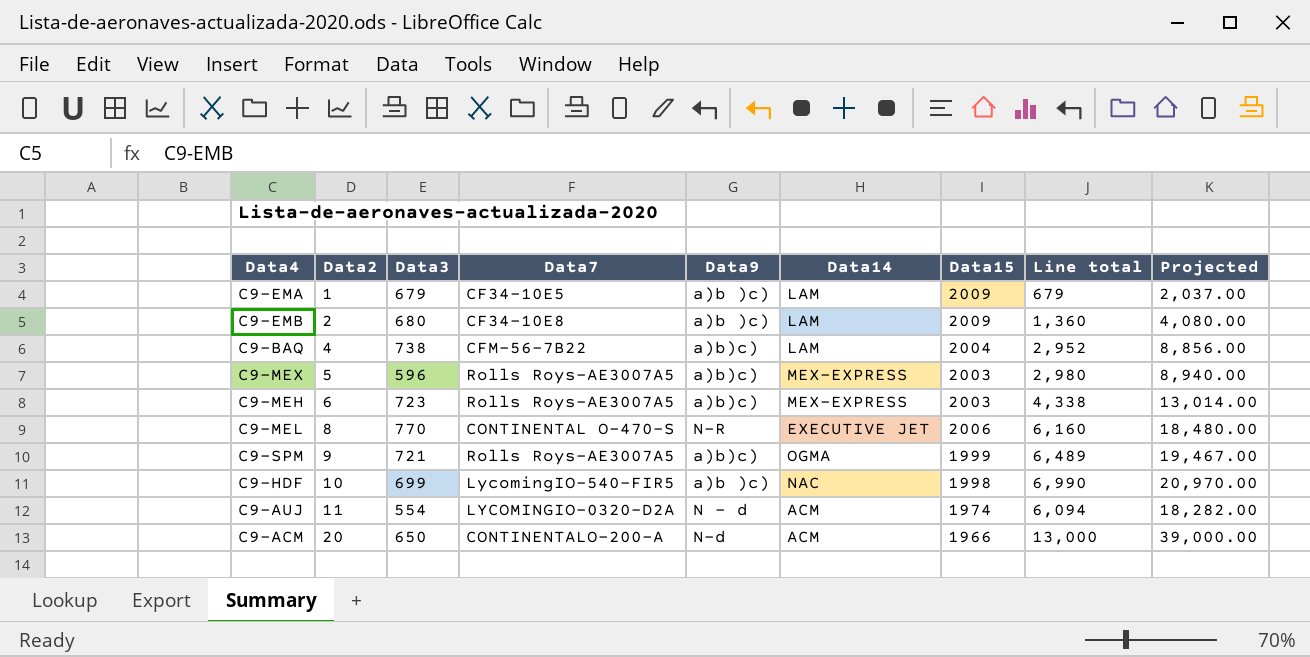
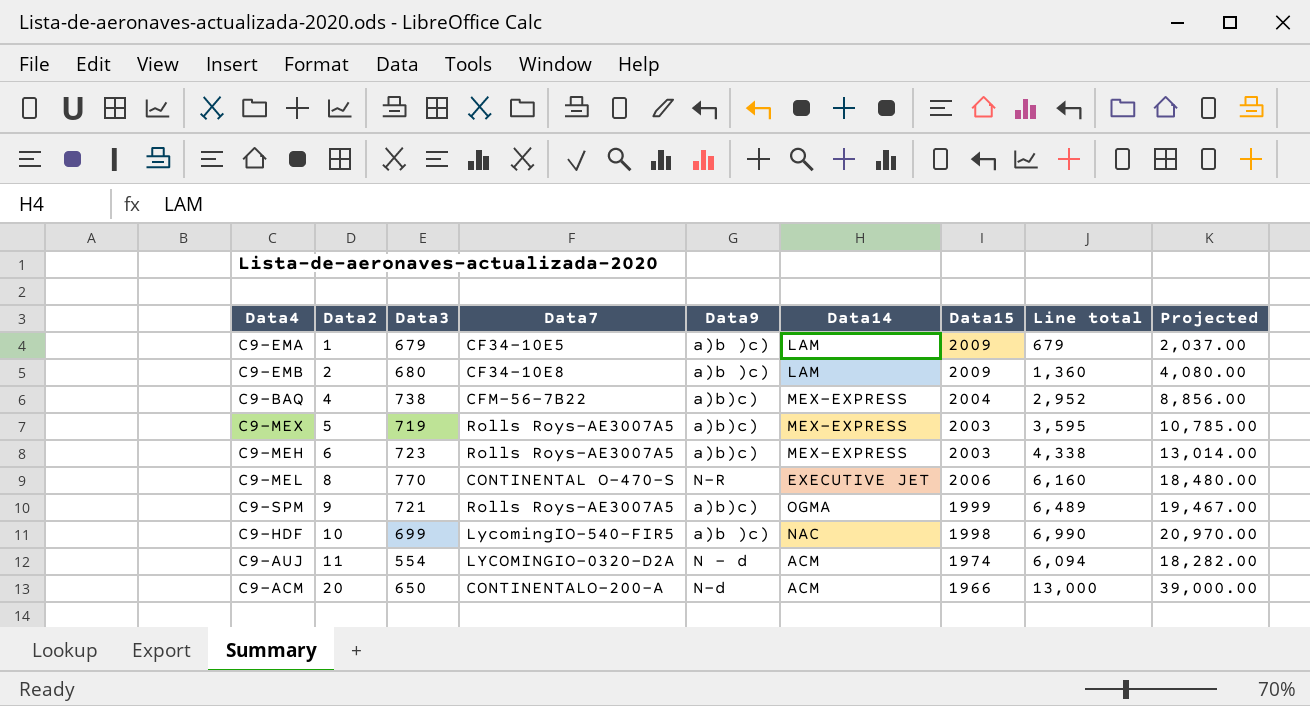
C9-BAQ | Data14: LAM -> MEX-EXPRESS
C9-MEX | Data3: 596 -> 719
C9-MEX | Line total: 2,980 -> 3,595
C9-MEX | Projected: 8,940.00 -> 10,785.00

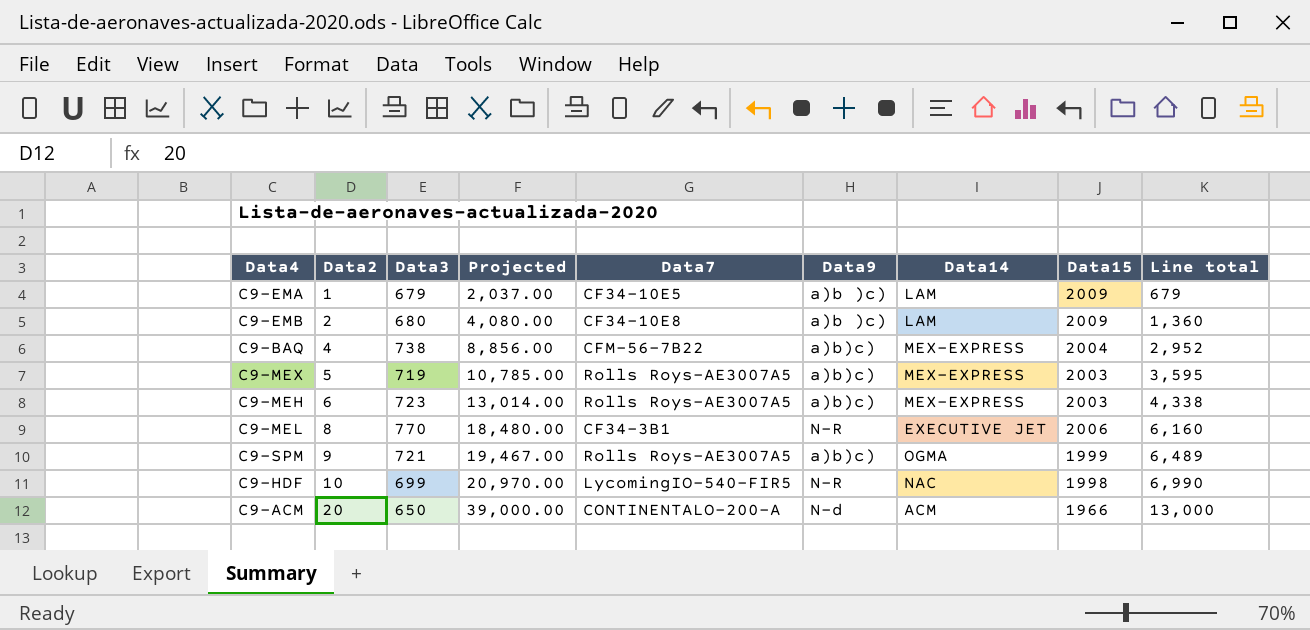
column Projected | position: 9 -> 4
row C9-AUJ: 11 | 554 | LYCOMINGIO-0320-D2A | N - d | ACM | 1974 | 6,094 | 18,282.00 -> none
C9-MEL | Data7: CONTINENTAL O-470-S -> CF34-3B1
C9-HDF | Data9: a)b )c) -> N-R

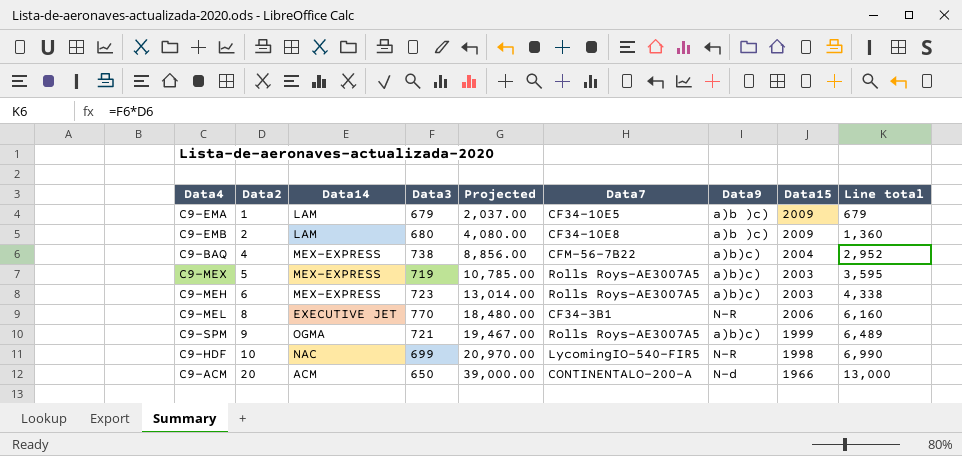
column Data14 | position: 7 -> 3

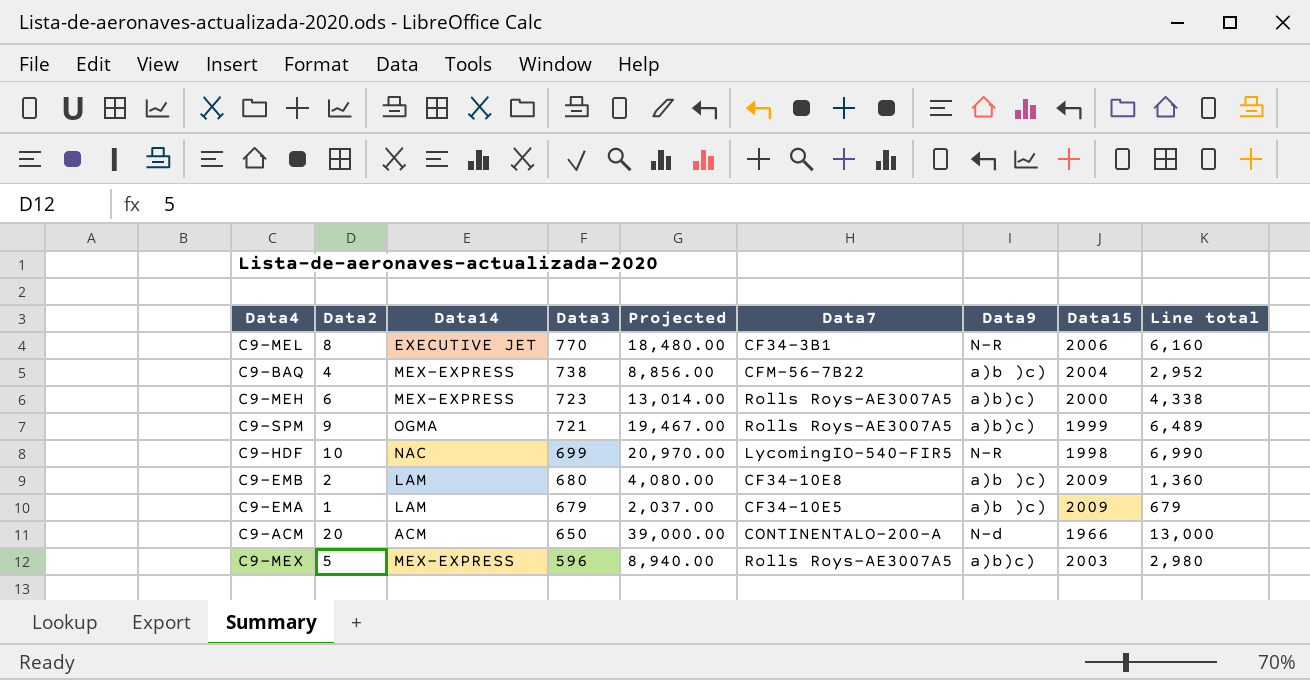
row order: Data2 ascending -> Data3 descending
C9-BAQ | Data9: a)b)c) -> a)b )c)
C9-MEH | Data15: 2003 -> 2000
C9-MEX | Data3: 719 -> 596
C9-MEX | Projected: 10,785.00 -> 8,940.00
C9-MEX | Line total: 3,595 -> 2,980

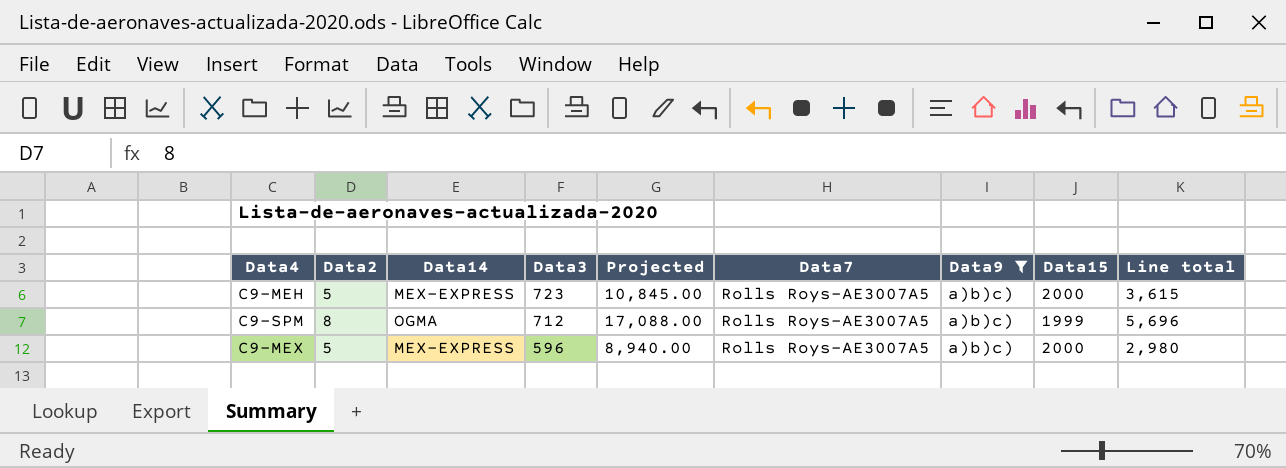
filter: none -> Data9 = a)b)c)
C9-MEH | Data2: 6 -> 5
C9-MEH | Projected: 13,014.00 -> 10,845.00
C9-MEH | Line total: 4,338 -> 3,615
C9-SPM | Data2: 9 -> 8
C9-SPM | Data3: 721 -> 712
C9-SPM | Projected: 19,467.00 -> 17,088.00
C9-SPM | Line total: 6,489 -> 5,696
C9-MEX | Data15: 2003 -> 2000

